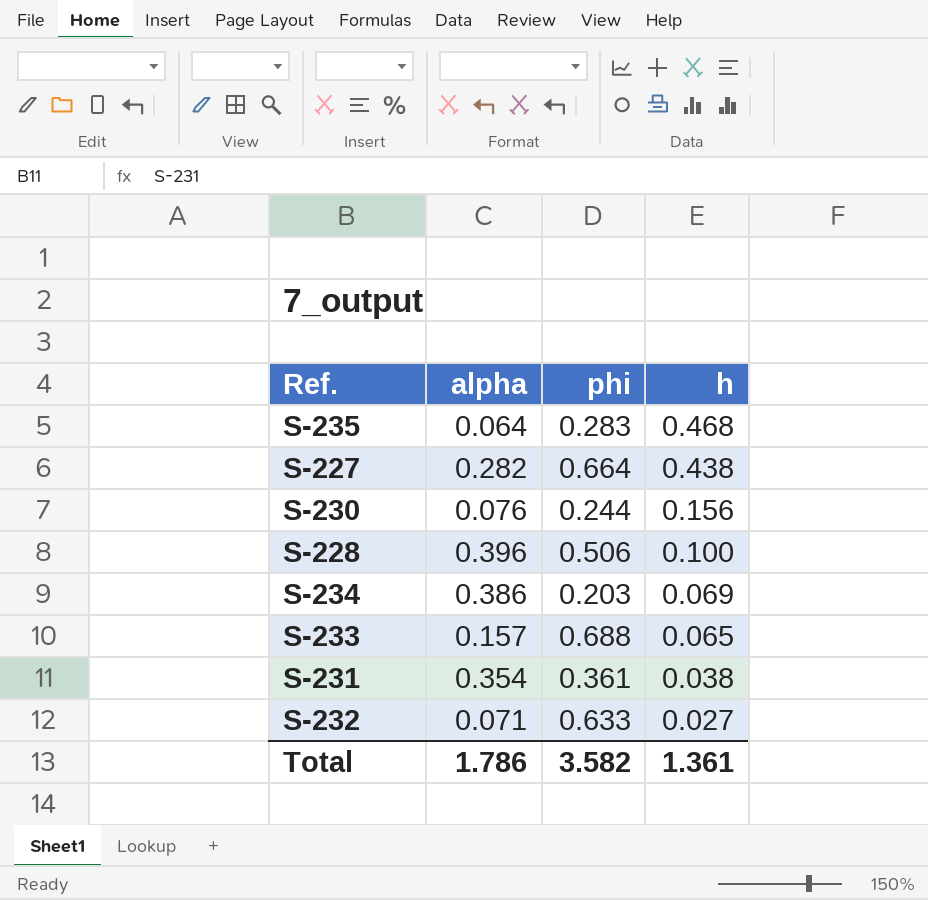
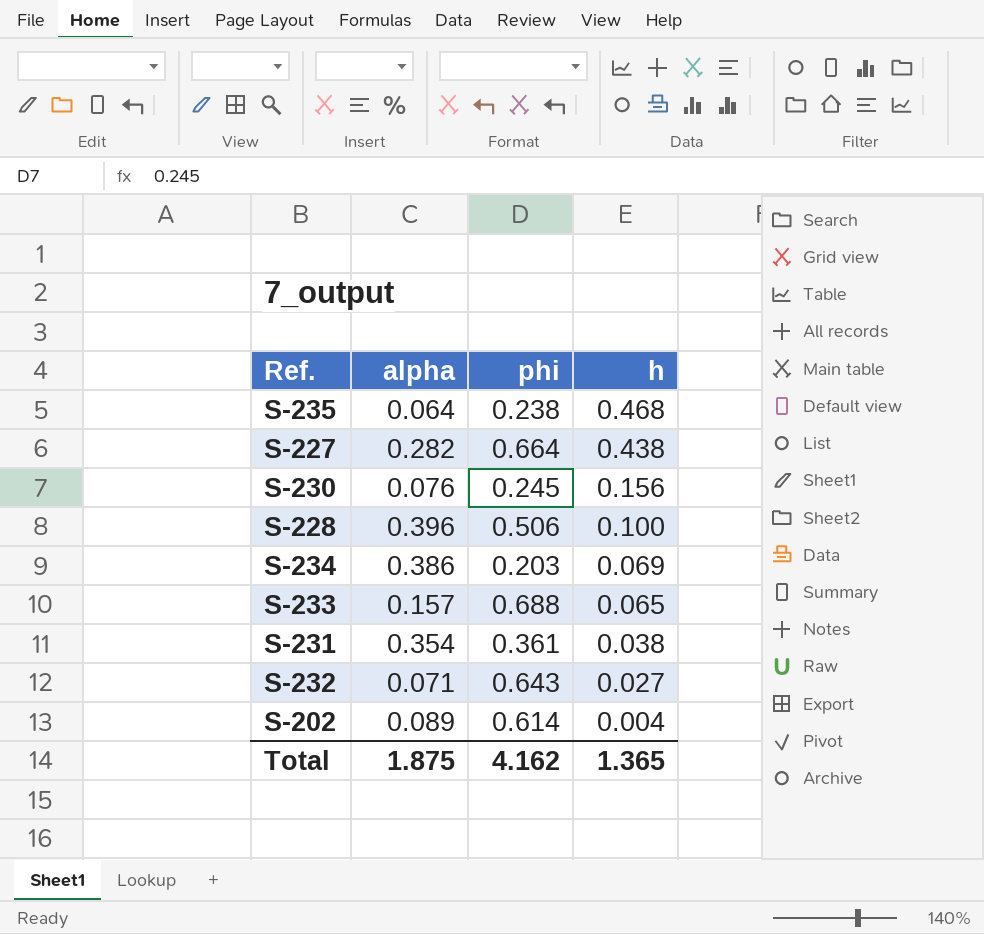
S-235 | phi: 0.283 -> 0.238
S-230 | phi: 0.244 -> 0.245
S-232 | phi: 0.633 -> 0.643
row S-202: none -> 0.089 | 0.614 | 0.004
Total | alpha: 1.786 -> 1.875
Total | phi: 3.582 -> 4.162
Total | h: 1.361 -> 1.365

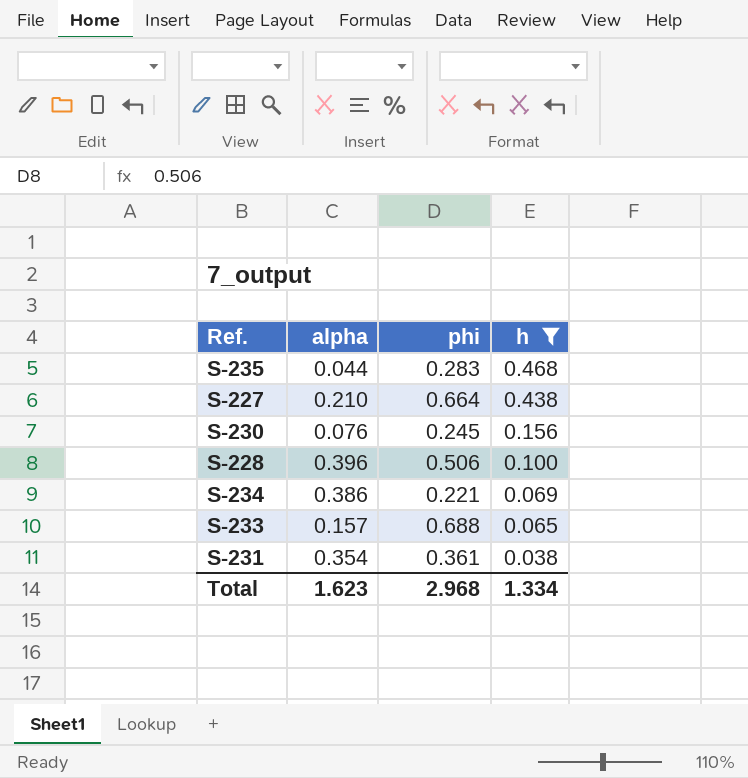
filter: none -> h >= 0.038
S-235 | alpha: 0.064 -> 0.044
S-235 | phi: 0.238 -> 0.283
S-227 | alpha: 0.282 -> 0.210
S-234 | phi: 0.203 -> 0.221
Total | alpha: 1.875 -> 1.623
Total | phi: 4.162 -> 2.968
Total | h: 1.365 -> 1.334

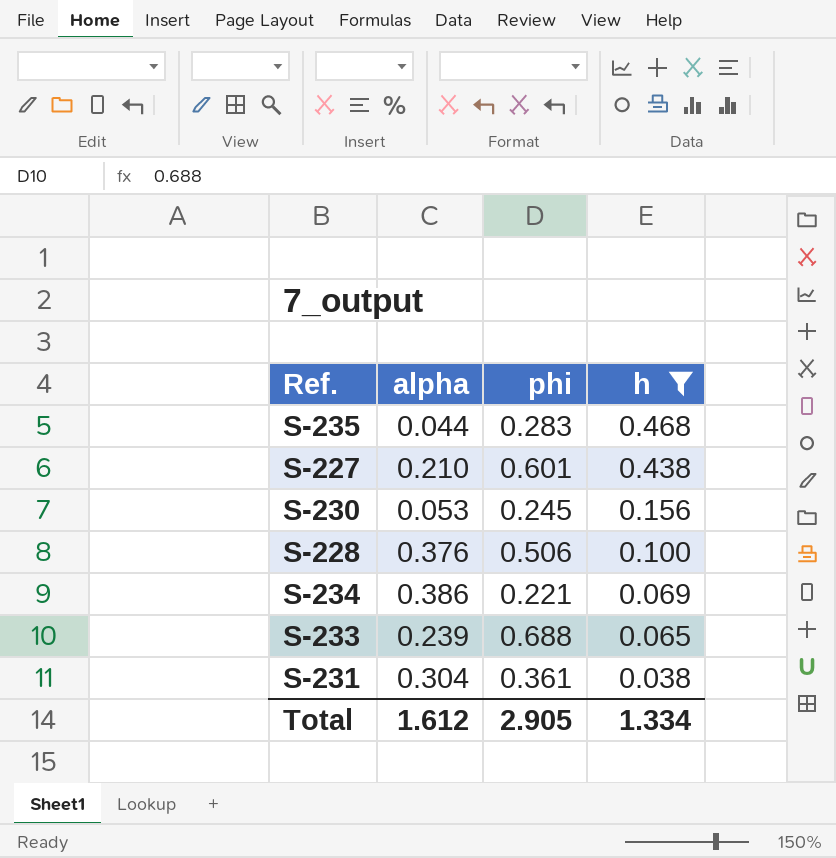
S-227 | phi: 0.664 -> 0.601
S-230 | alpha: 0.076 -> 0.053
S-228 | alpha: 0.396 -> 0.376
S-233 | alpha: 0.157 -> 0.239
S-231 | alpha: 0.354 -> 0.304
Total | alpha: 1.623 -> 1.612
Total | phi: 2.968 -> 2.905

